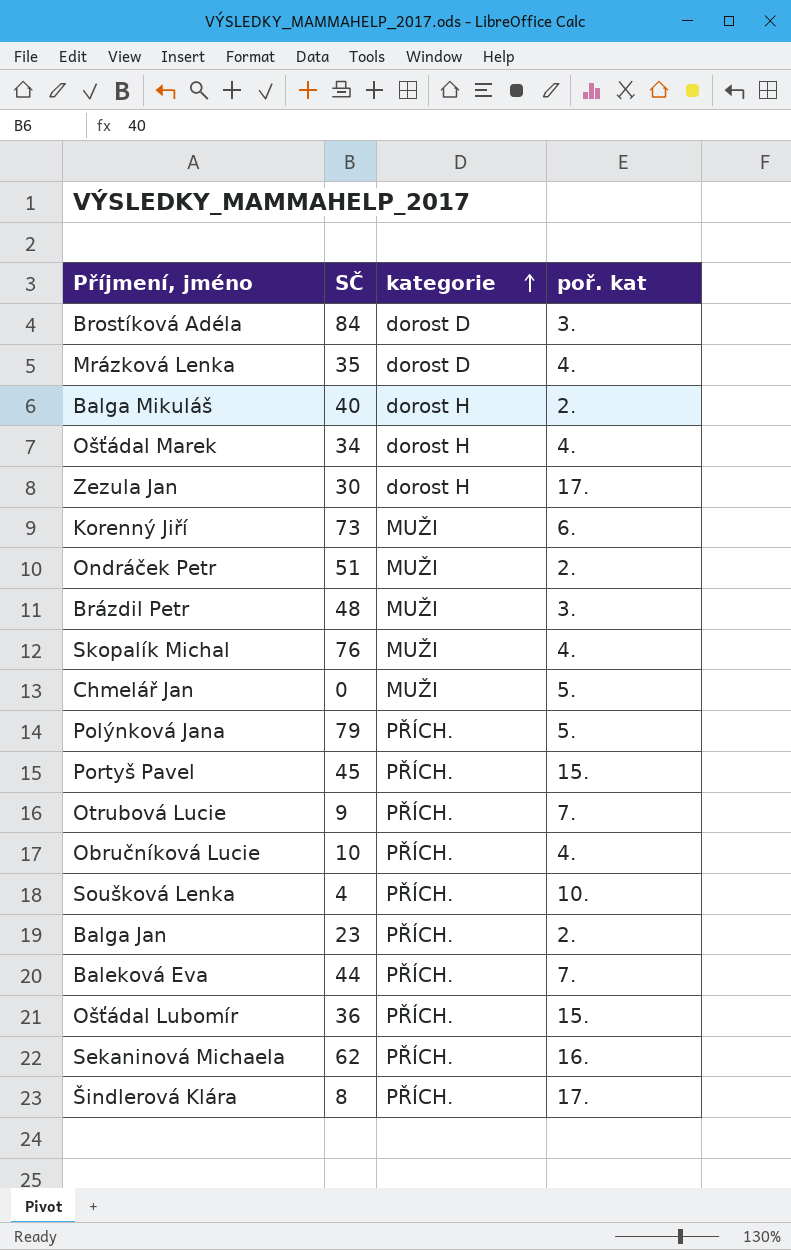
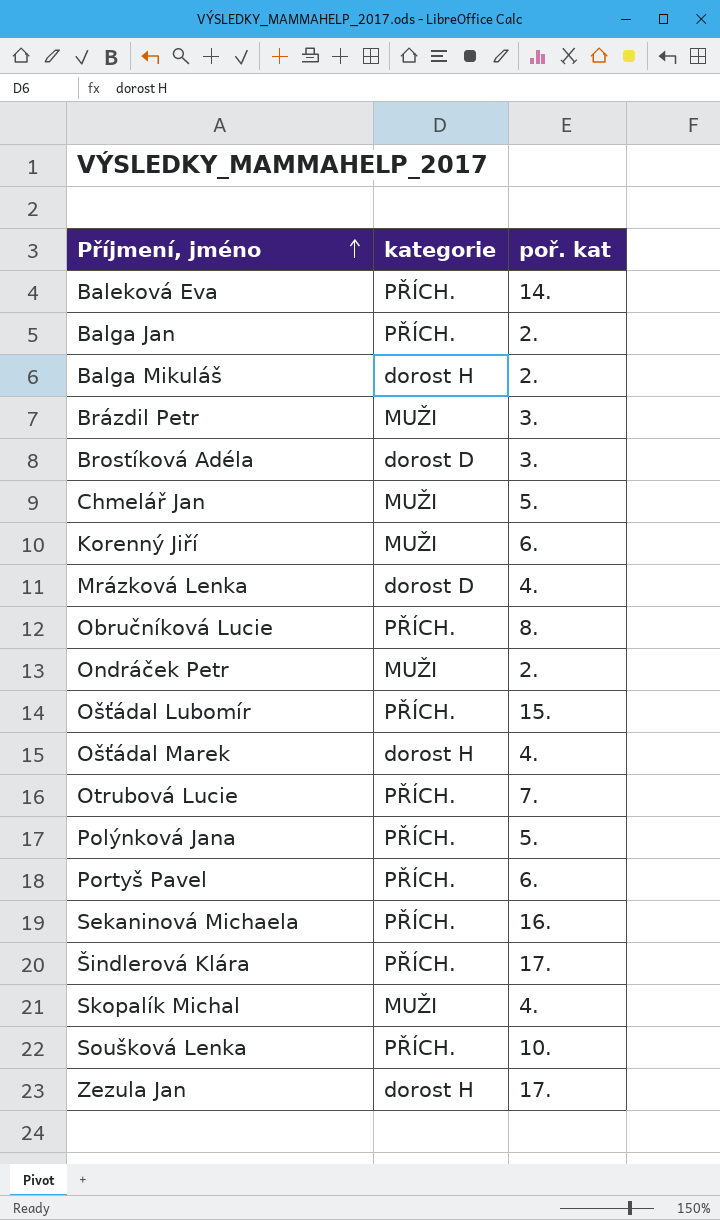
row order: kategorie ascending -> Příjmení, jméno ascending
column SČ | position: 2 -> none
Baleková Eva | poř. kat: 7. -> 14.
Obručníková Lucie | poř. kat: 4. -> 8.
Portyš Pavel | poř. kat: 15. -> 6.

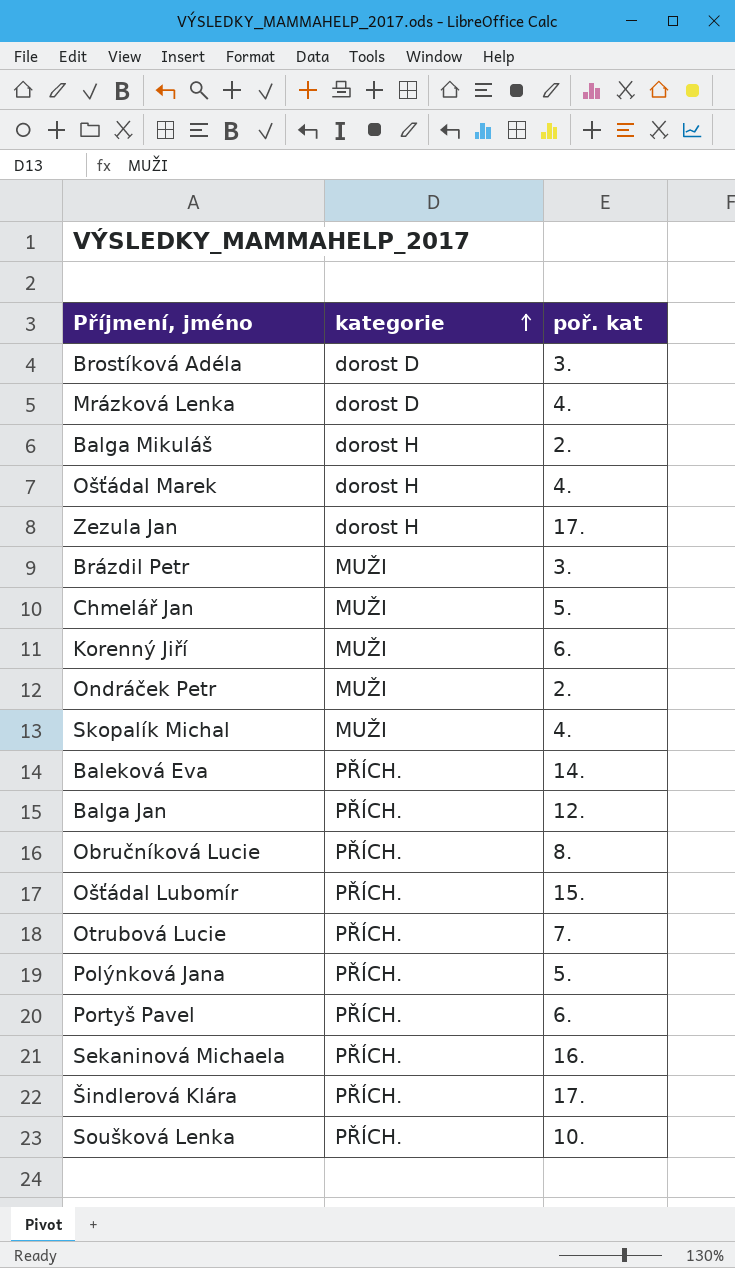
row order: Příjmení, jméno ascending -> kategorie ascending
Balga Jan | poř. kat: 2. -> 12.

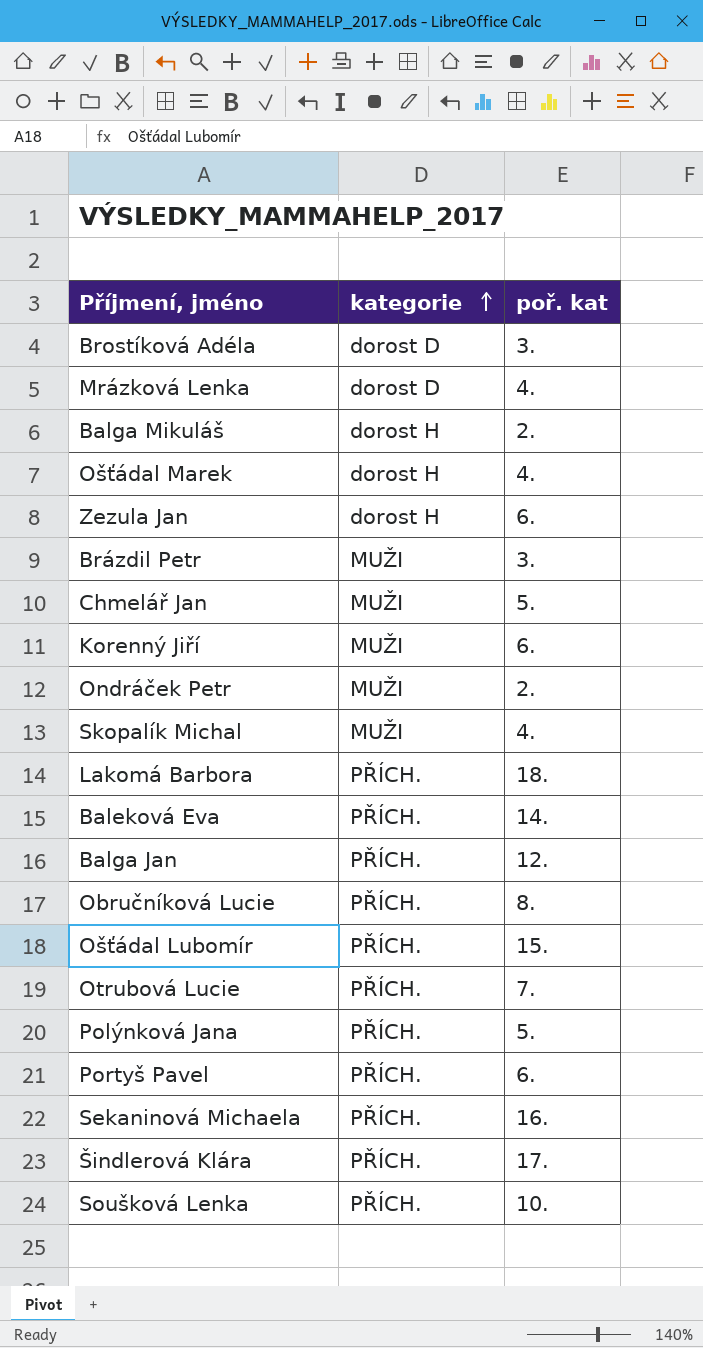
Zezula Jan | poř. kat: 17. -> 6.
row Lakomá Barbora: none -> PŘÍCH. | 18.

